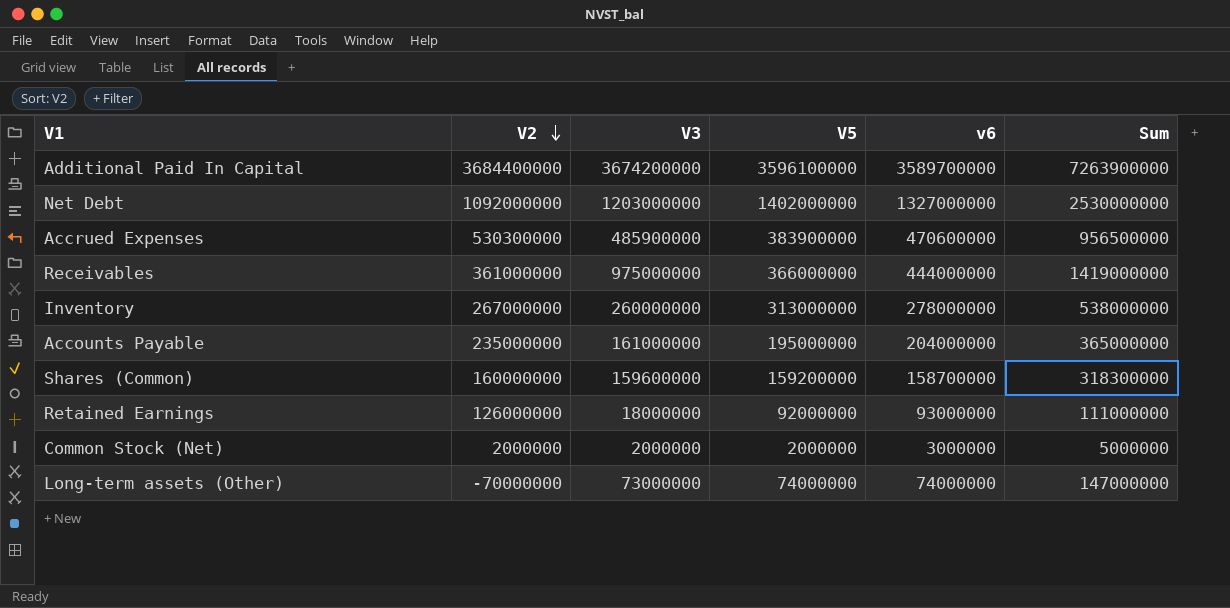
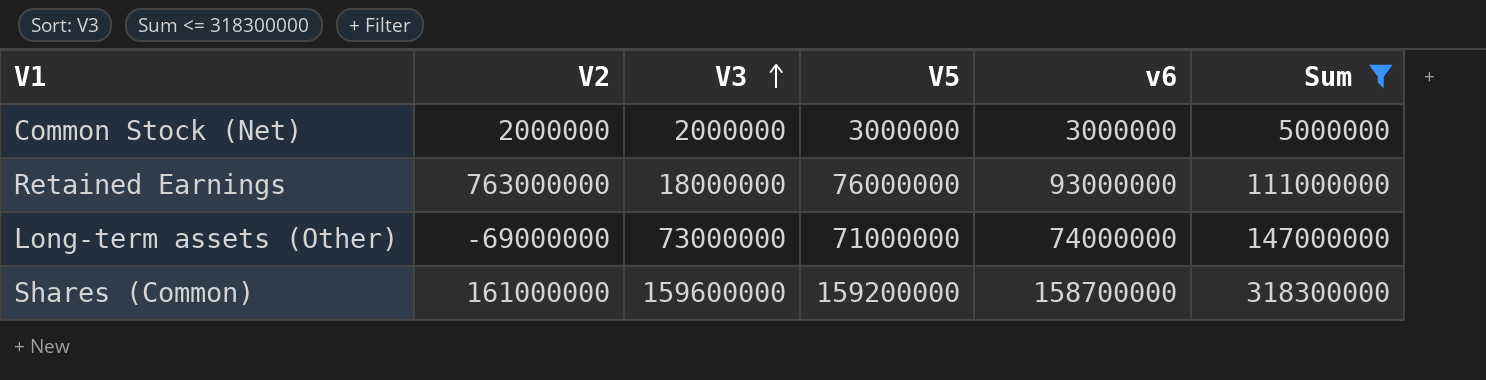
filter: none -> Sum <= 318300000
row order: V2 descending -> V3 ascending
Common Stock (Net) | V5: 2000000 -> 3000000
Retained Earnings | V2: 126000000 -> 763000000
Retained Earnings | V5: 92000000 -> 76000000
Long-term assets (Other) | V2: -70000000 -> -69000000
Long-term assets (Other) | V5: 74000000 -> 71000000
Shares (Common) | V2: 160000000 -> 161000000

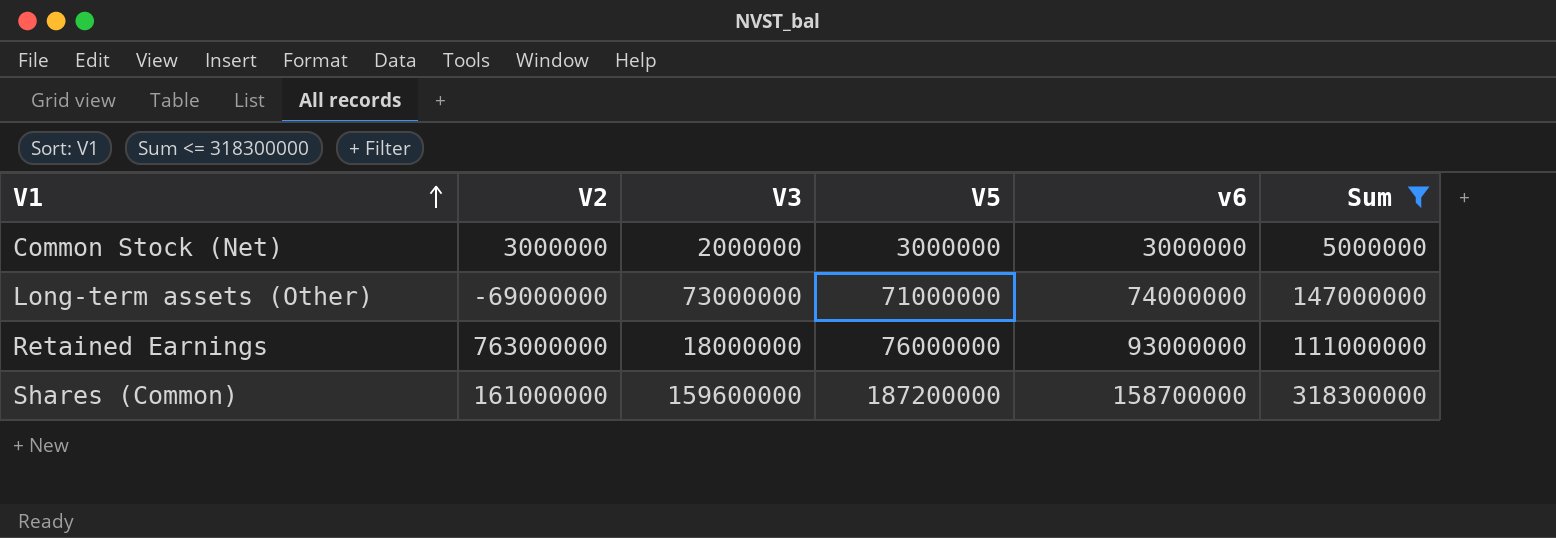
row order: V3 ascending -> V1 ascending
Common Stock (Net) | V2: 2000000 -> 3000000
Shares (Common) | V5: 159200000 -> 187200000

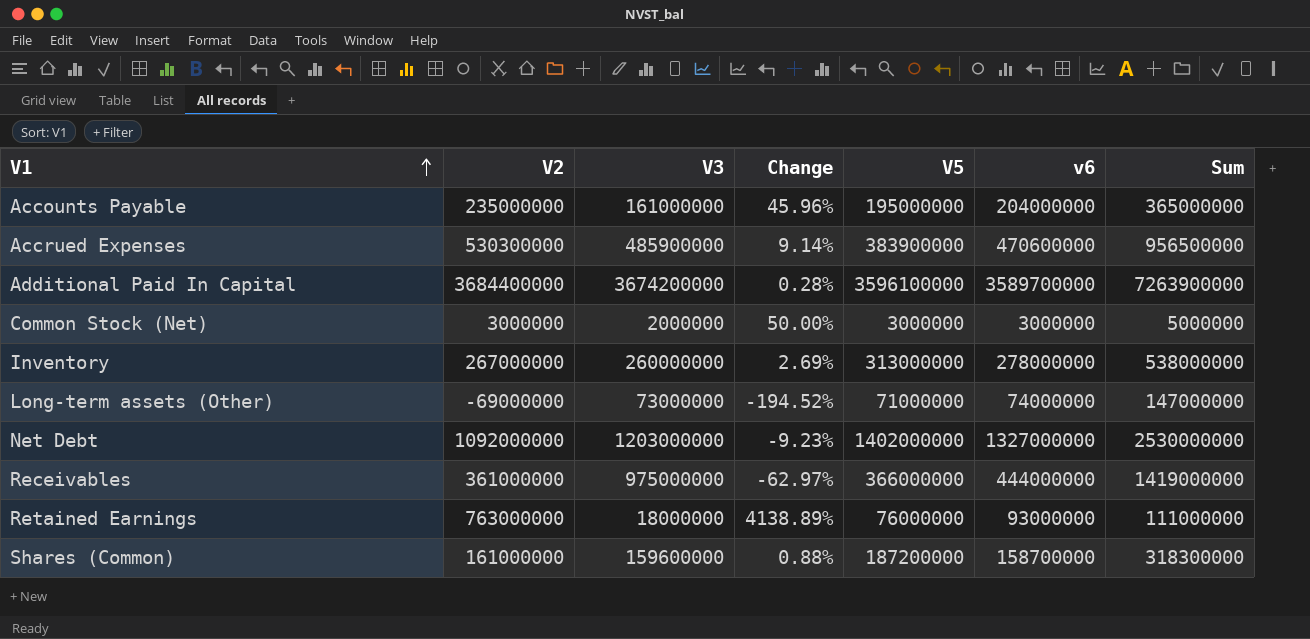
filter: Sum <= 318300000 -> none
column Change | formula: none -> ([V2] - [V3]) / [V3]

